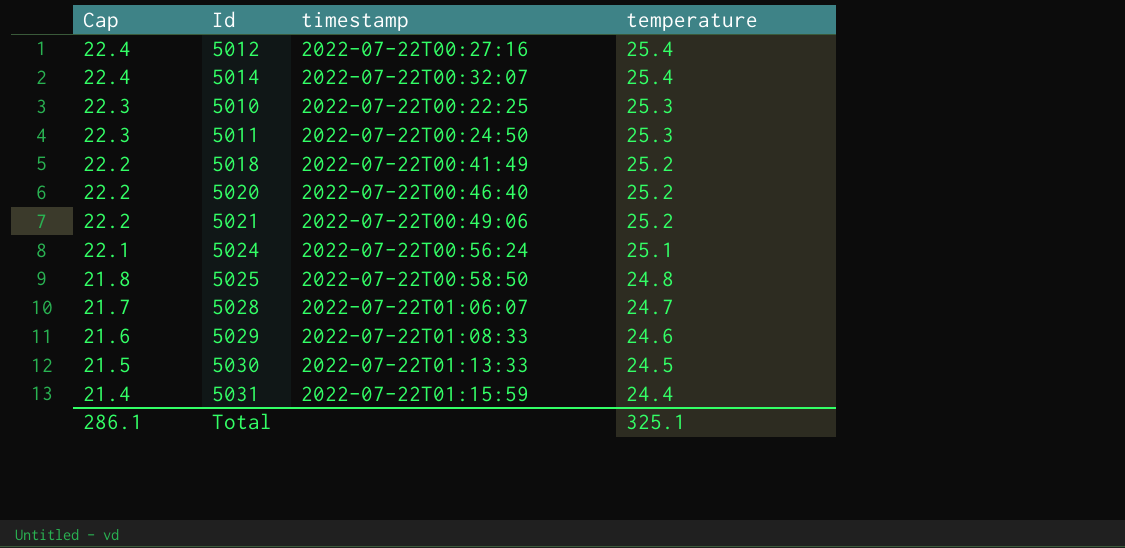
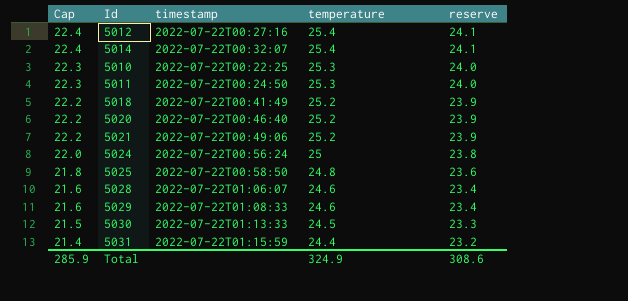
column reserve | formula: none -> [temperature] * 0.95
5024 | Cap: 22.1 -> 22.0
5024 | temperature: 25.1 -> 25
5028 | Cap: 21.7 -> 21.6
5028 | temperature: 24.7 -> 24.6
Total | Cap: 286.1 -> 285.9
Total | temperature: 325.1 -> 324.9

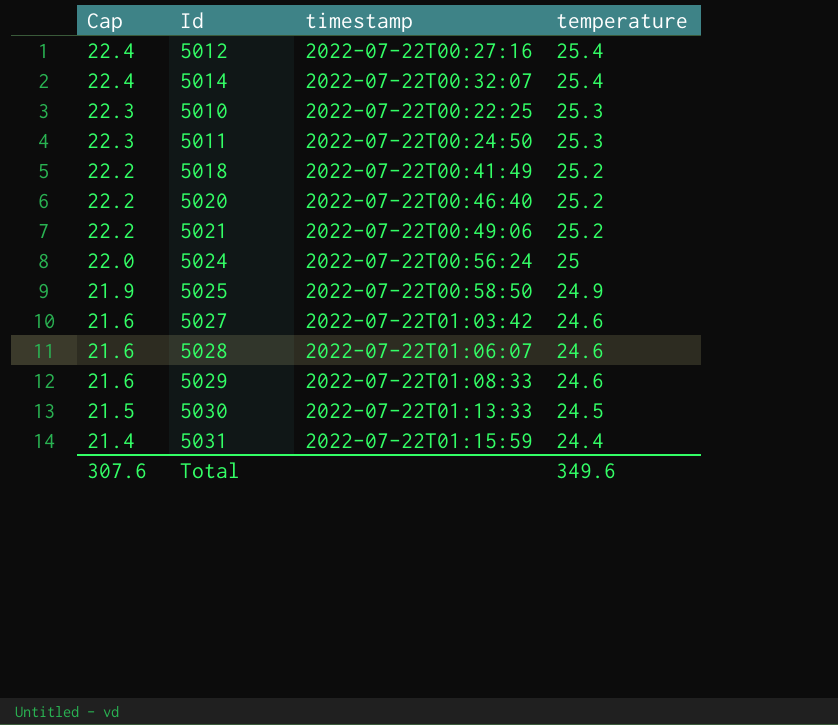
column reserve | formula: [temperature] * 0.95 -> none
5025 | Cap: 21.8 -> 21.9
5025 | temperature: 24.8 -> 24.9
row 5027: none -> 21.6 | 2022-07-22T01:03:42 | 24.6
Total | Cap: 285.9 -> 307.6
Total | temperature: 324.9 -> 349.6

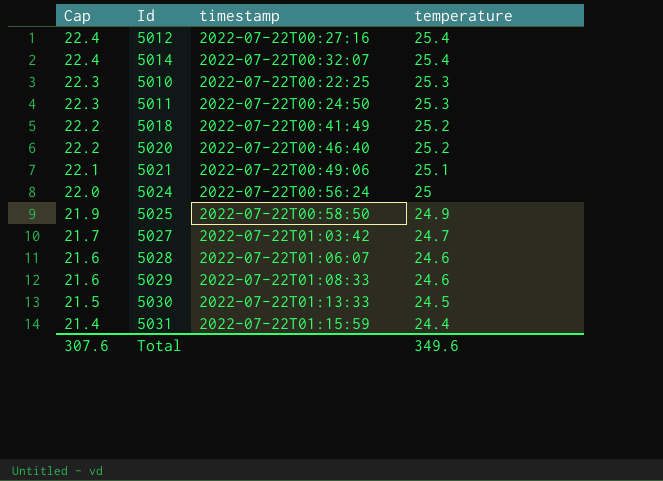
5021 | Cap: 22.2 -> 22.1
5021 | temperature: 25.2 -> 25.1
5027 | Cap: 21.6 -> 21.7
5027 | temperature: 24.6 -> 24.7

